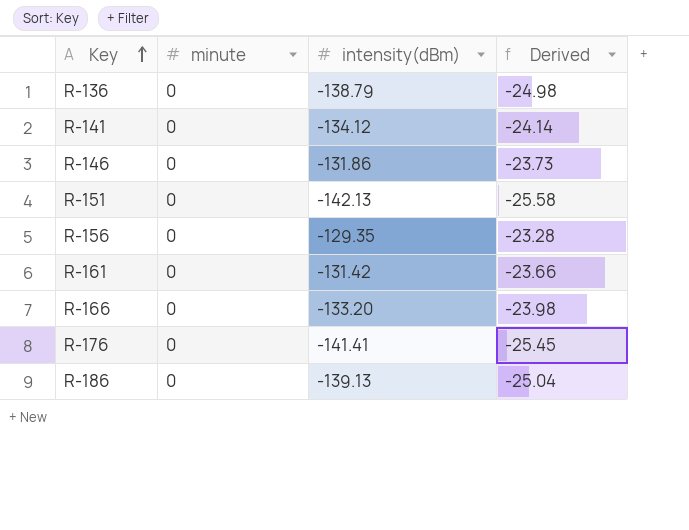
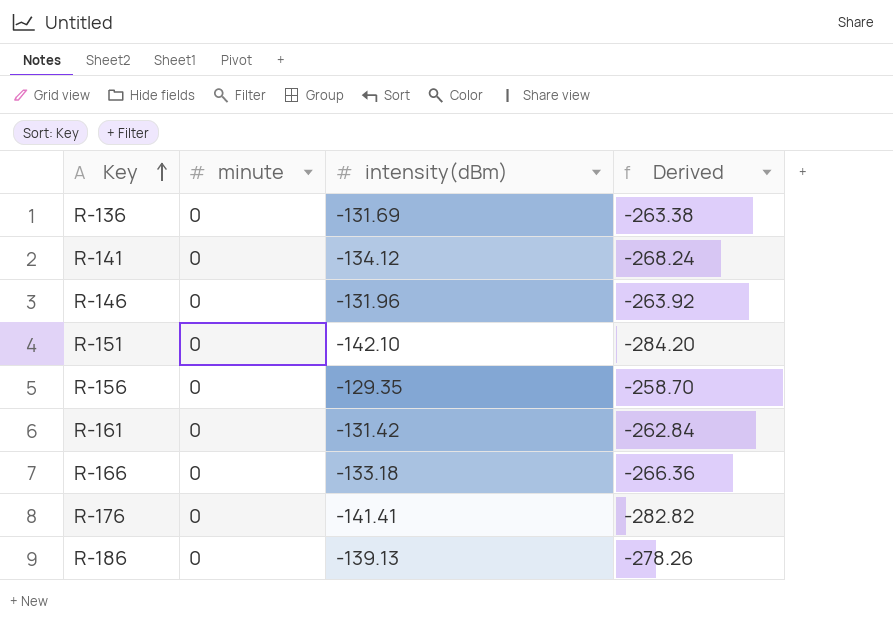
column Derived | formula: [intensity(dBm)] * 0.18 -> [intensity(dBm)] * 2
R-136 | intensity(dBm): -138.79 -> -131.69
R-146 | intensity(dBm): -131.86 -> -131.96
R-151 | intensity(dBm): -142.13 -> -142.10
R-166 | intensity(dBm): -133.20 -> -133.18

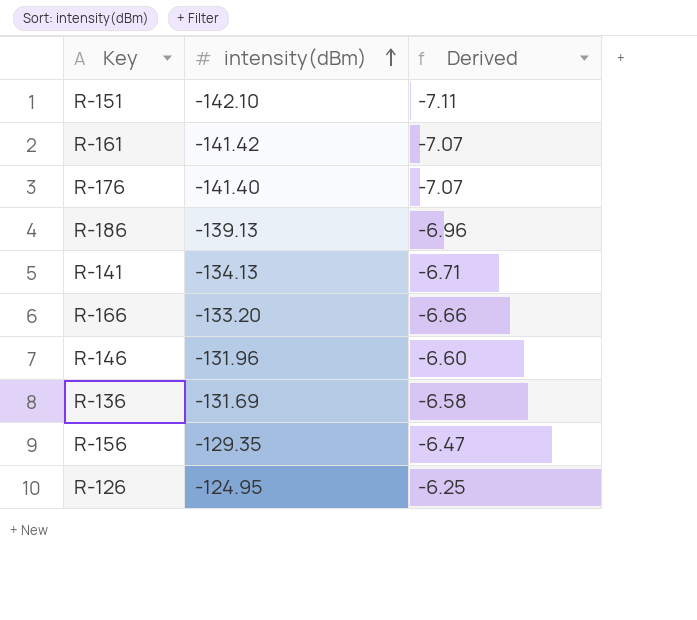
row order: Key ascending -> intensity(dBm) ascending
column minute | position: 2 -> none
column Derived | formula: [intensity(dBm)] * 2 -> [intensity(dBm)] * 0.05
R-161 | intensity(dBm): -131.42 -> -141.42
R-176 | intensity(dBm): -141.41 -> -141.40
R-141 | intensity(dBm): -134.12 -> -134.13
R-166 | intensity(dBm): -133.18 -> -133.20
row R-126: none -> -124.95 | -6.25

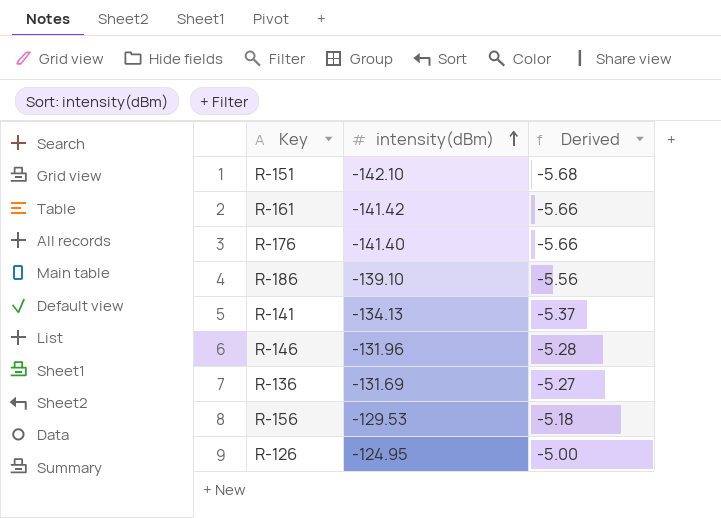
column Derived | formula: [intensity(dBm)] * 0.05 -> [intensity(dBm)] * 0.04
row R-166: -133.20 | -6.66 -> none
R-186 | intensity(dBm): -139.13 -> -139.10
R-156 | intensity(dBm): -129.35 -> -129.53

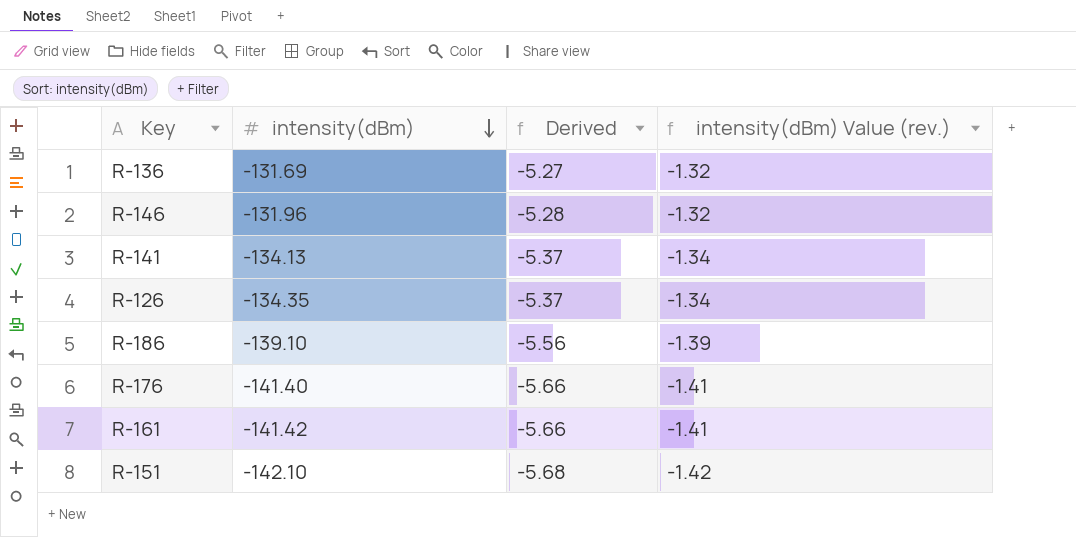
row order: intensity(dBm) ascending -> intensity(dBm) descending
column intensity(dBm) Value (rev.) | formula: none -> [intensity(dBm)] * 0.01
row R-156: -129.53 | -5.18 -> none
R-126 | intensity(dBm): -124.95 -> -134.35
R-126 | Derived: -5.00 -> -5.37

